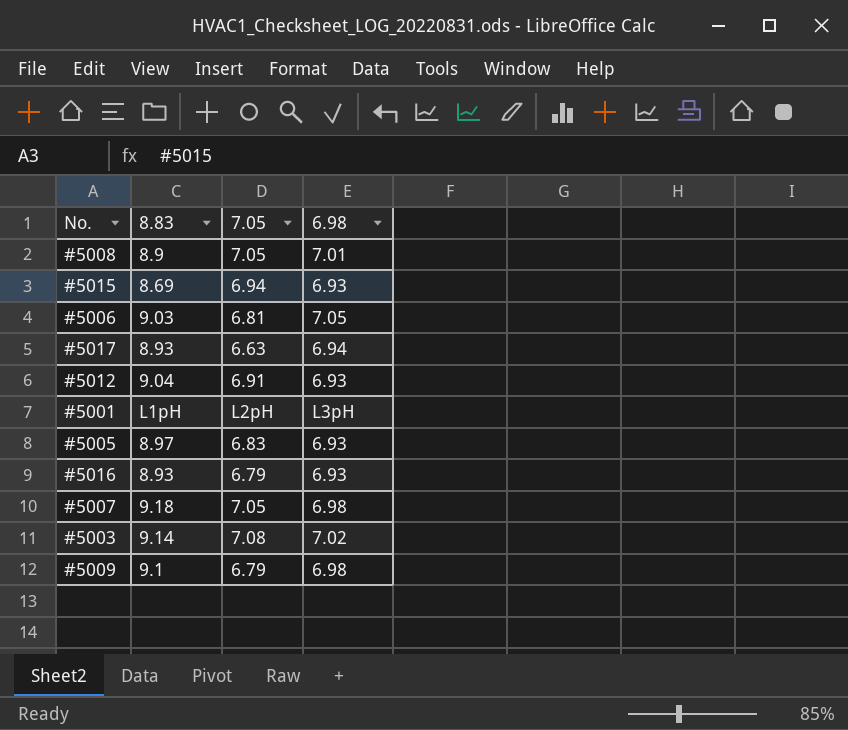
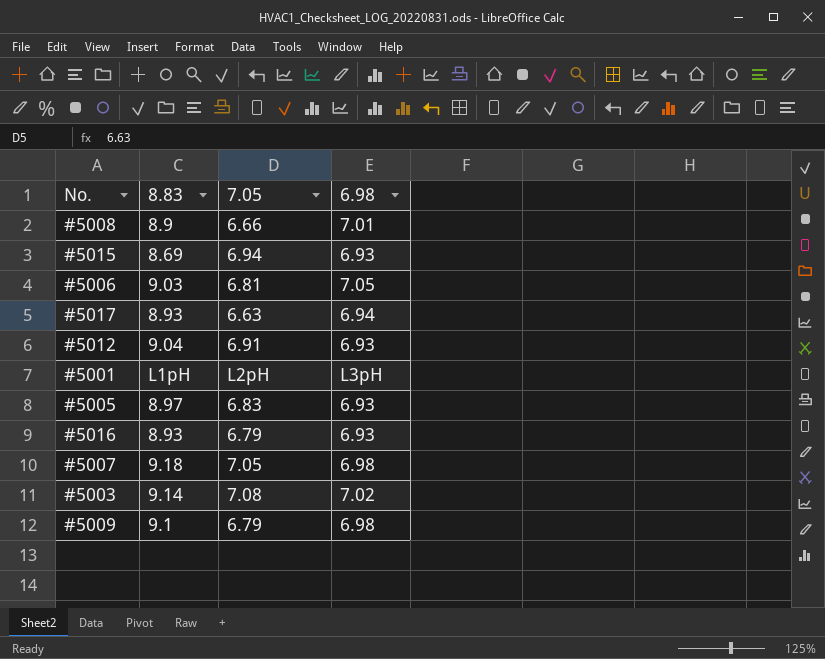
#5008 | 7.05: 7.05 -> 6.66

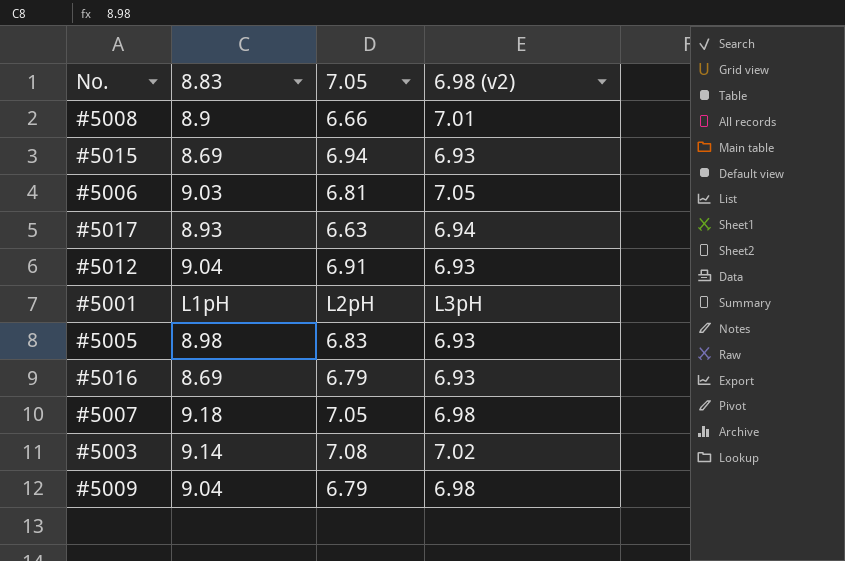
column name: 6.98 -> 6.98 (v2)
#5005 | 8.83: 8.97 -> 8.98
#5016 | 8.83: 8.93 -> 8.69
#5009 | 8.83: 9.1 -> 9.04

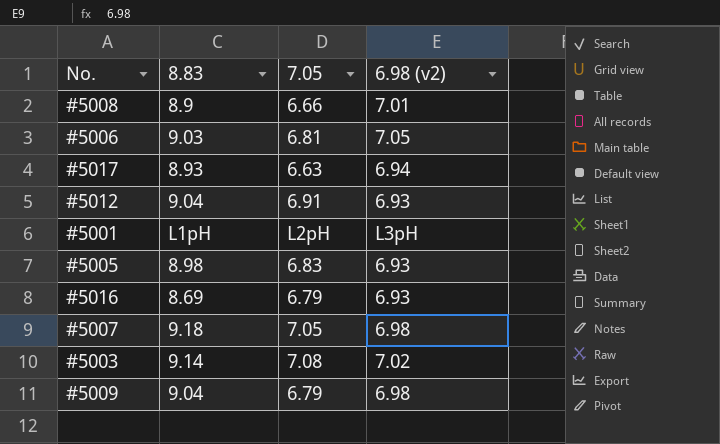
row #5015: 8.69 | 6.94 | 6.93 -> none

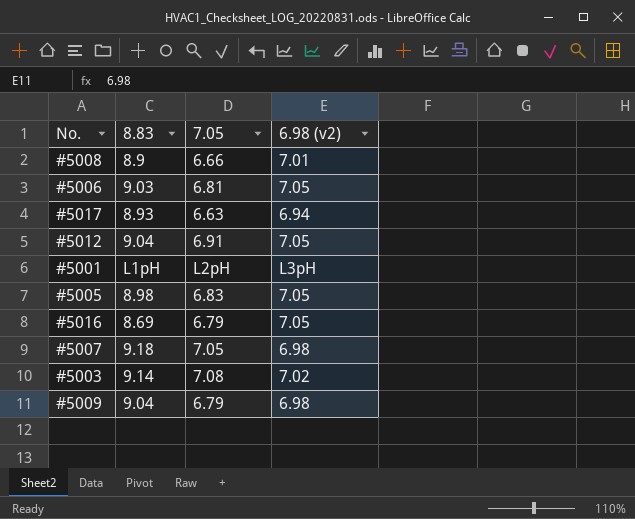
#5012 | 6.98 (v2): 6.93 -> 7.05
#5005 | 6.98 (v2): 6.93 -> 7.05
#5016 | 6.98 (v2): 6.93 -> 7.05

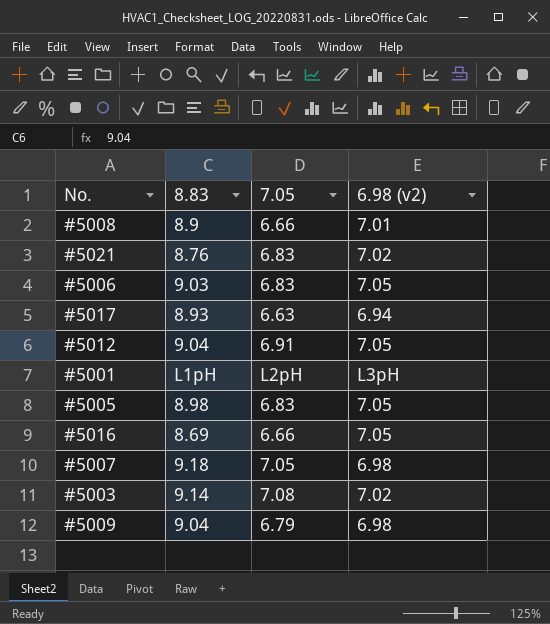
row #5021: none -> 8.76 | 6.83 | 7.02
#5006 | 7.05: 6.81 -> 6.83
#5016 | 7.05: 6.79 -> 6.66

